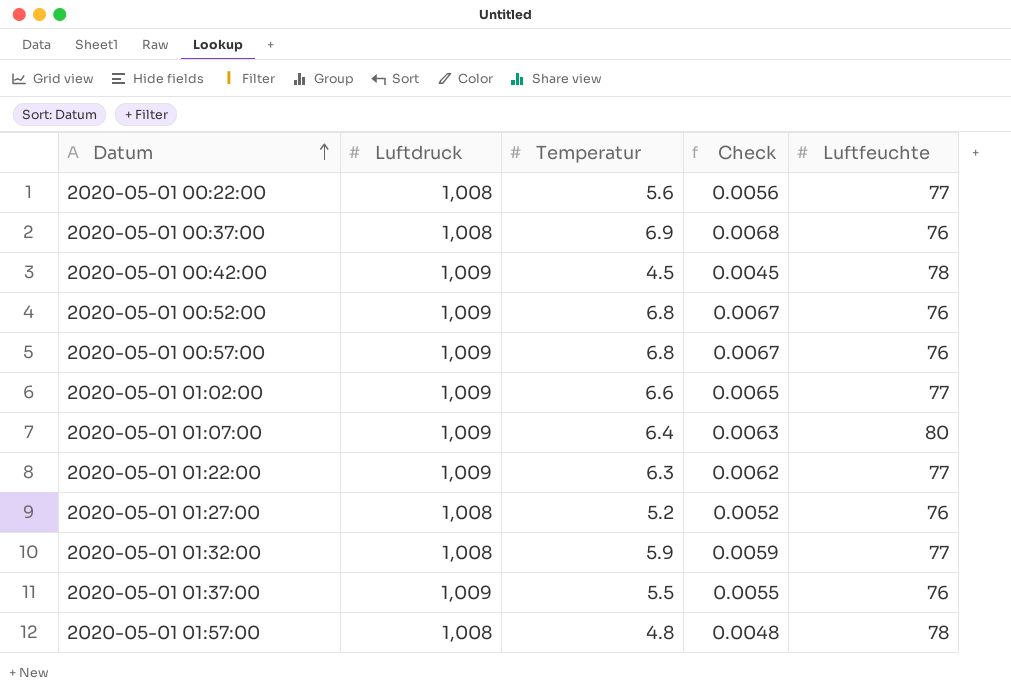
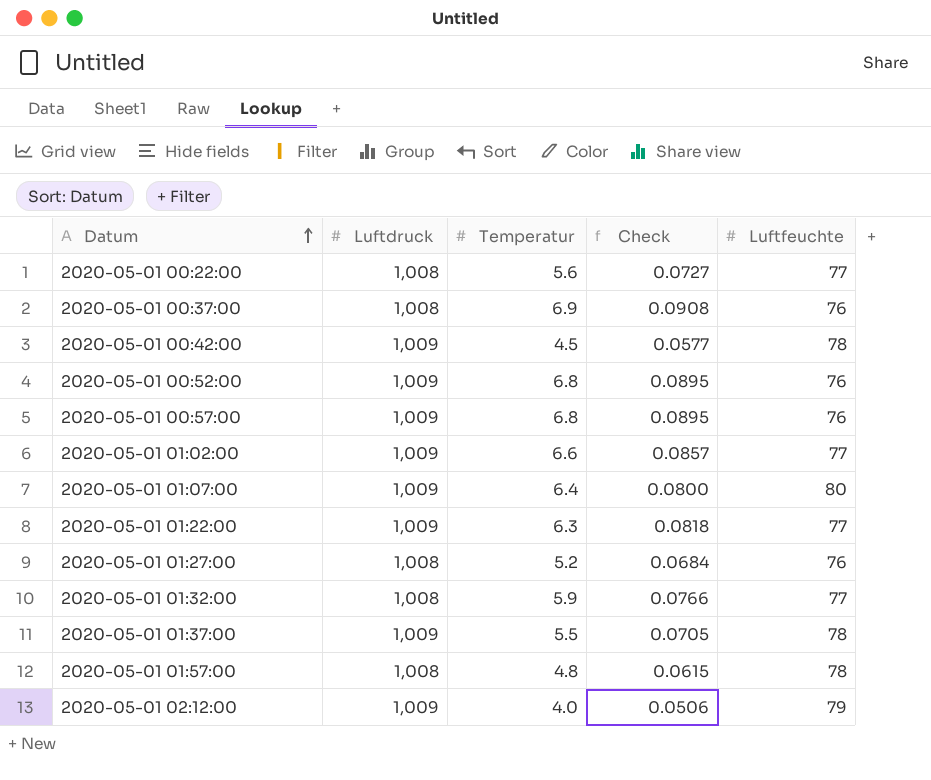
column Check | formula: [Temperatur] / [Luftdruck] -> [Temperatur] / [Luftfeuchte]
2020-05-01 01:37:00 | Luftfeuchte: 76 -> 78
row 2020-05-01 02:12:00: none -> 1,009 | 4.0 | 0.0506 | 79

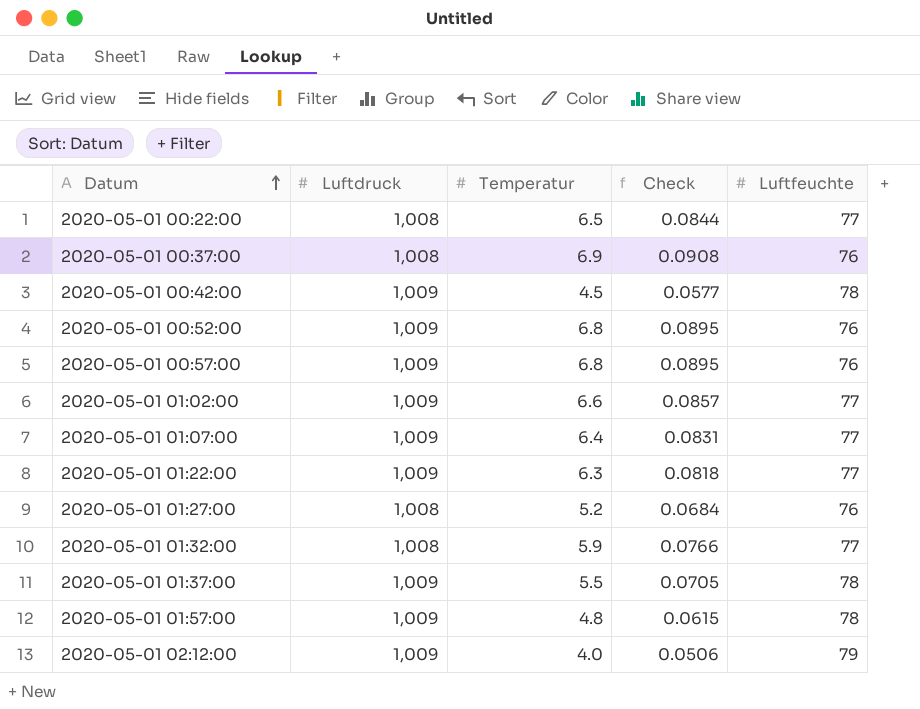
2020-05-01 00:22:00 | Temperatur: 5.6 -> 6.5
2020-05-01 00:22:00 | Check: 0.0727 -> 0.0844
2020-05-01 01:07:00 | Check: 0.0800 -> 0.0831
2020-05-01 01:07:00 | Luftfeuchte: 80 -> 77
2020-05-01 01:57:00 | Luftdruck: 1,008 -> 1,009

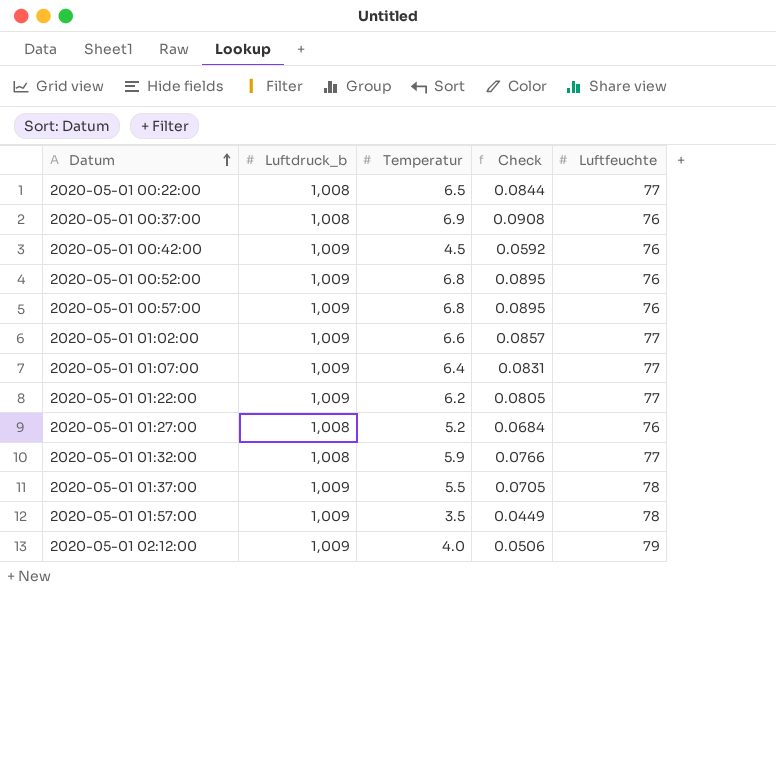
column name: Luftdruck -> Luftdruck_b
2020-05-01 00:42:00 | Check: 0.0577 -> 0.0592
2020-05-01 00:42:00 | Luftfeuchte: 78 -> 76
2020-05-01 01:22:00 | Temperatur: 6.3 -> 6.2
2020-05-01 01:22:00 | Check: 0.0818 -> 0.0805
2020-05-01 01:57:00 | Temperatur: 4.8 -> 3.5
2020-05-01 01:57:00 | Check: 0.0615 -> 0.0449

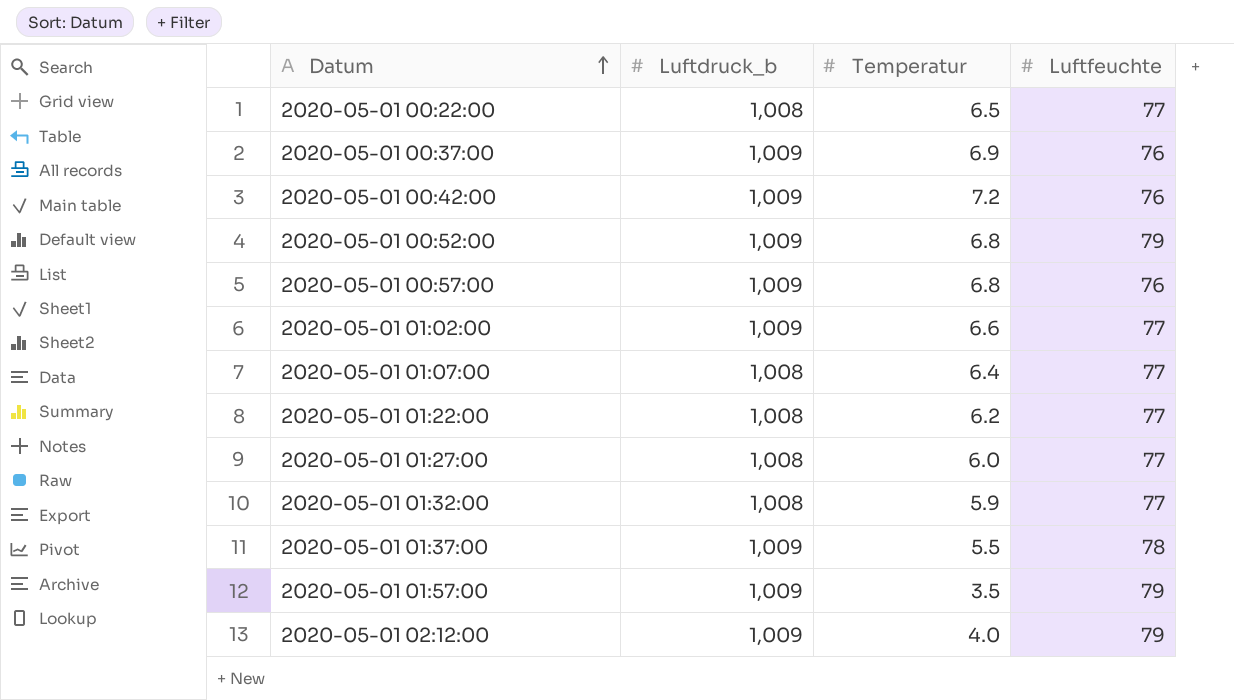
column Check | formula: [Temperatur] / [Luftfeuchte] -> none
2020-05-01 00:37:00 | Luftdruck_b: 1,008 -> 1,009
2020-05-01 00:42:00 | Temperatur: 4.5 -> 7.2
2020-05-01 00:52:00 | Luftfeuchte: 76 -> 79
2020-05-01 01:07:00 | Luftdruck_b: 1,009 -> 1,008
2020-05-01 01:22:00 | Luftdruck_b: 1,009 -> 1,008
2020-05-01 01:27:00 | Temperatur: 5.2 -> 6.0
2020-05-01 01:27:00 | Luftfeuchte: 76 -> 77
2020-05-01 01:57:00 | Luftfeuchte: 78 -> 79

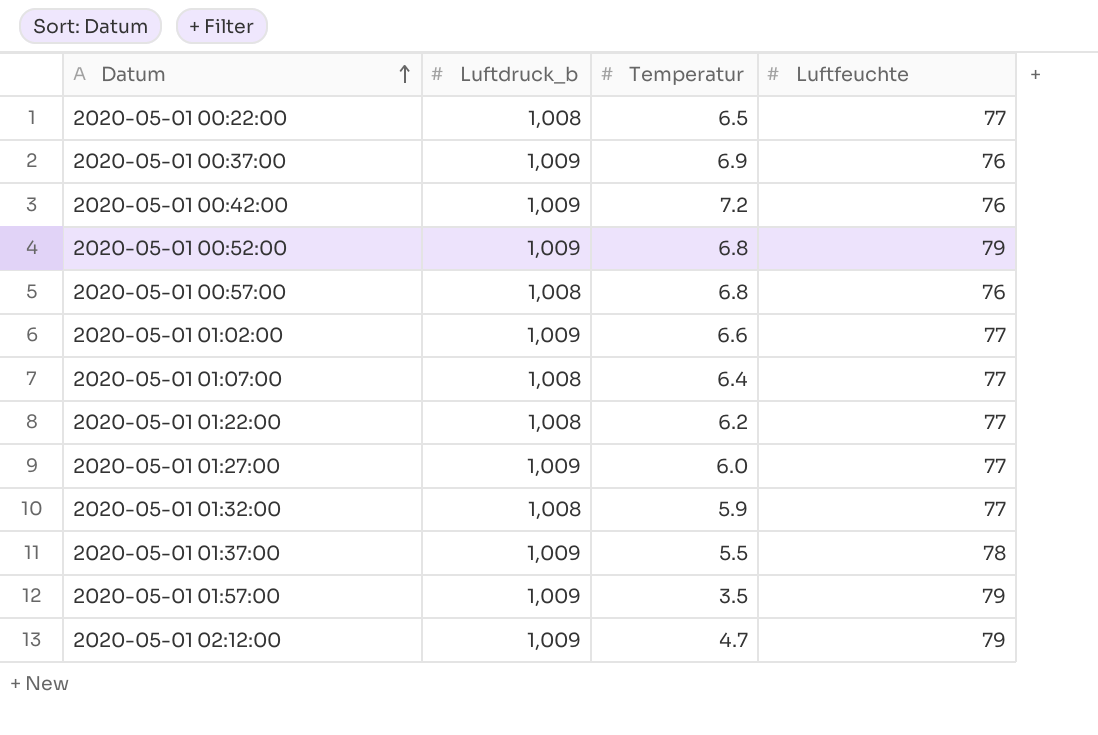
2020-05-01 00:57:00 | Luftdruck_b: 1,009 -> 1,008
2020-05-01 01:27:00 | Luftdruck_b: 1,008 -> 1,009
2020-05-01 02:12:00 | Temperatur: 4.0 -> 4.7

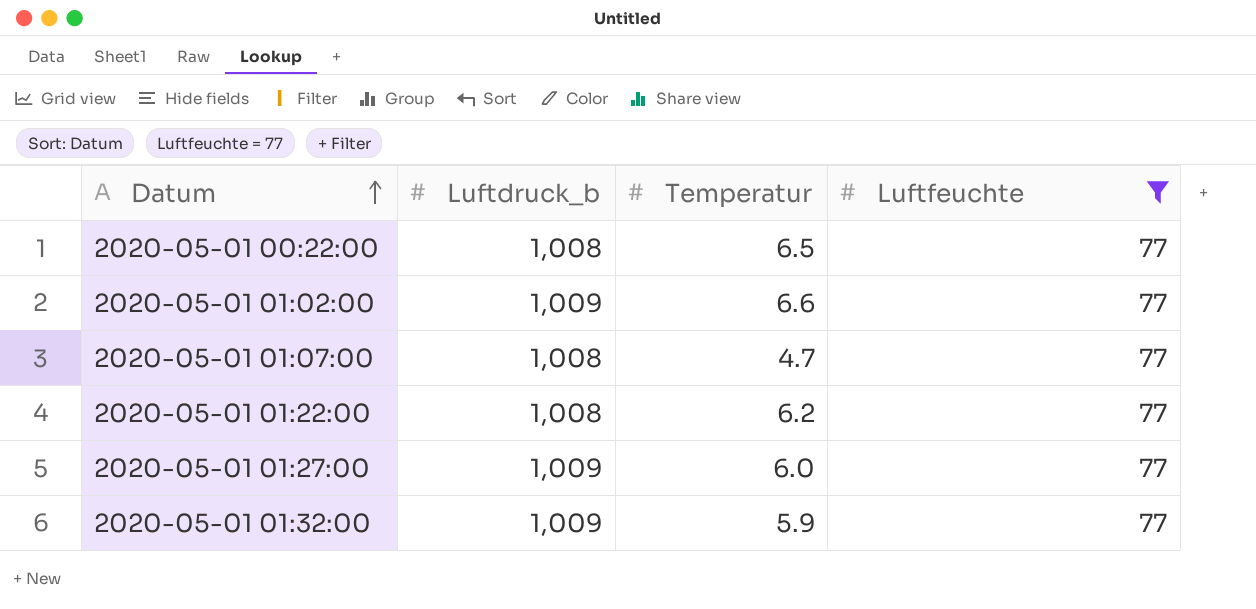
filter: none -> Luftfeuchte = 77
2020-05-01 01:07:00 | Temperatur: 6.4 -> 4.7
2020-05-01 01:32:00 | Luftdruck_b: 1,008 -> 1,009

